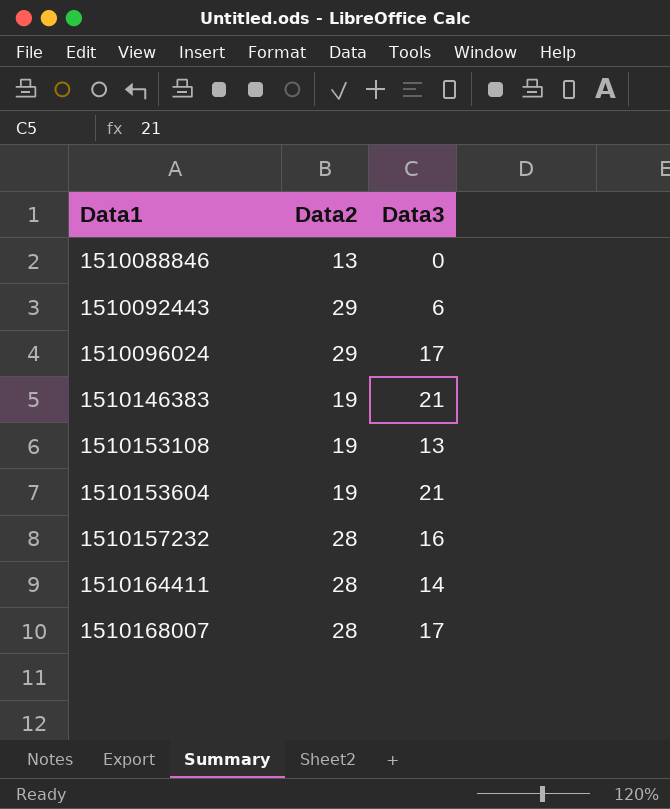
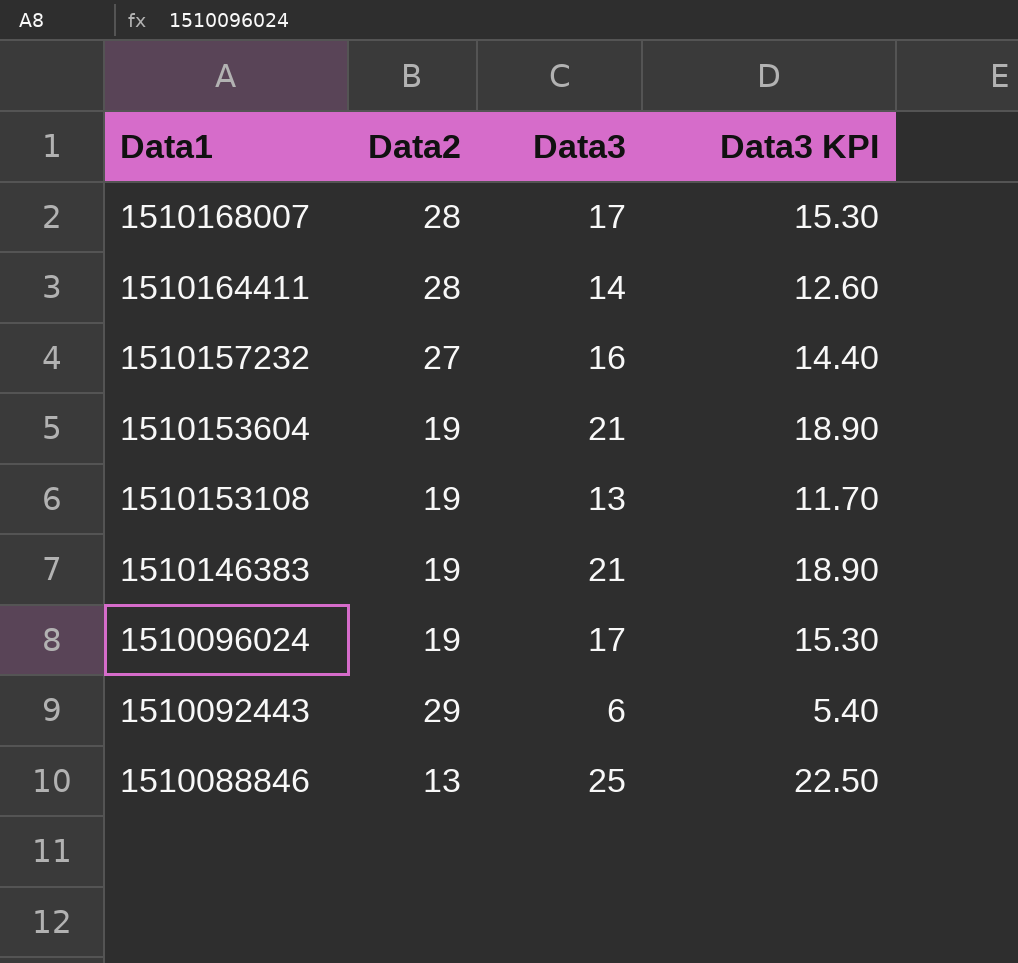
row order: Data1 ascending -> Data1 descending
column Data3 KPI | formula: none -> [Data3] * 0.9
1510157232 | Data2: 28 -> 27
1510096024 | Data2: 29 -> 19
1510088846 | Data3: 0 -> 25

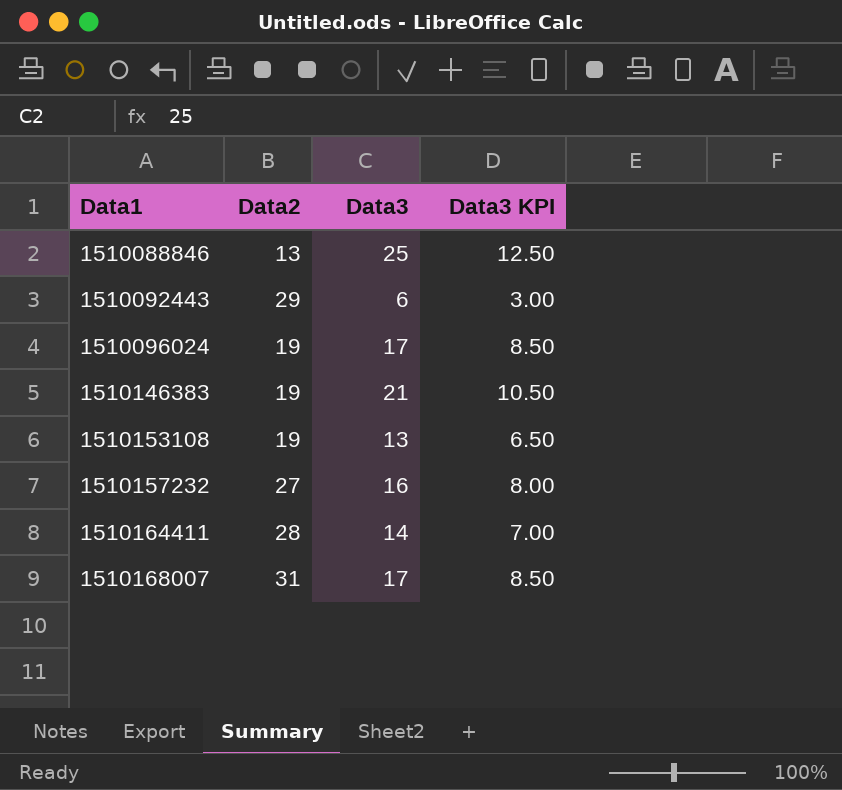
row order: Data1 descending -> Data1 ascending
column Data3 KPI | formula: [Data3] * 0.9 -> [Data3] * 0.5
row 1510153604: 19 | 21 | 18.90 -> none
1510168007 | Data2: 28 -> 31

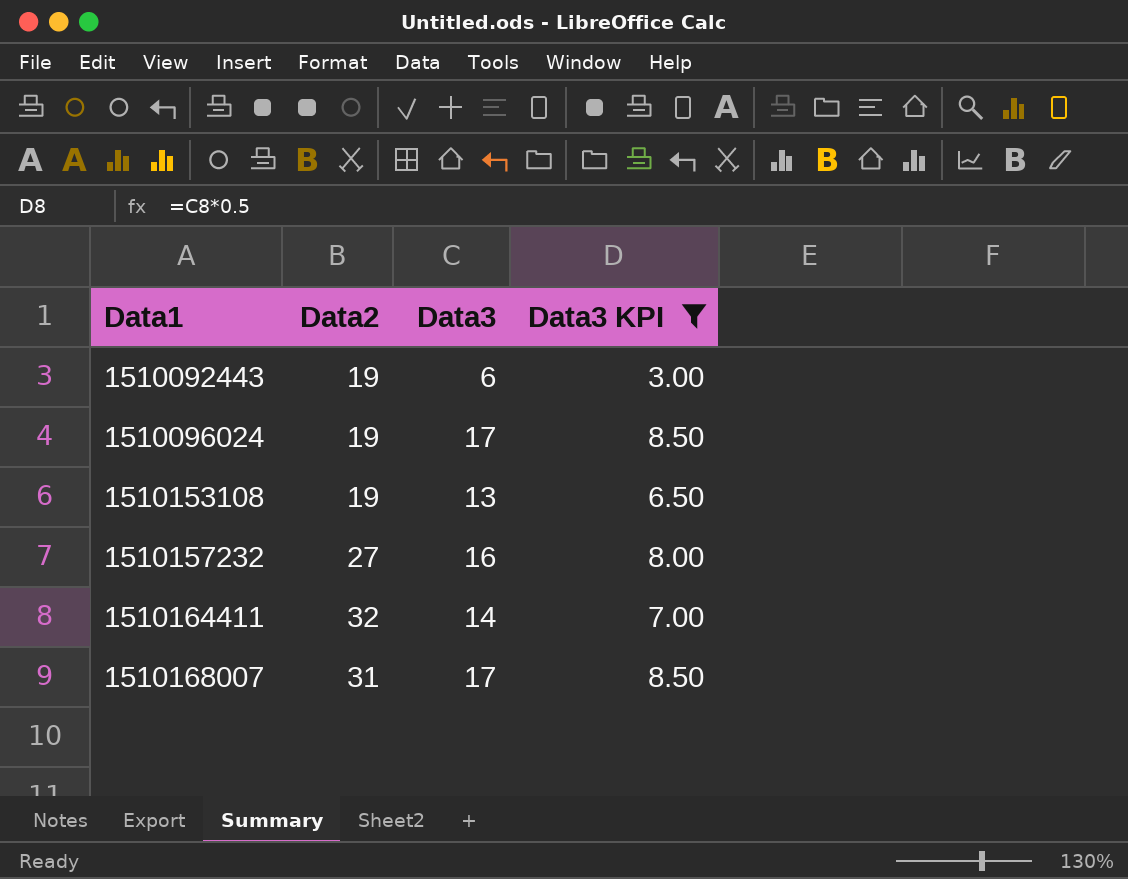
filter: none -> Data3 KPI <= 8.50
1510092443 | Data2: 29 -> 19
1510164411 | Data2: 28 -> 32

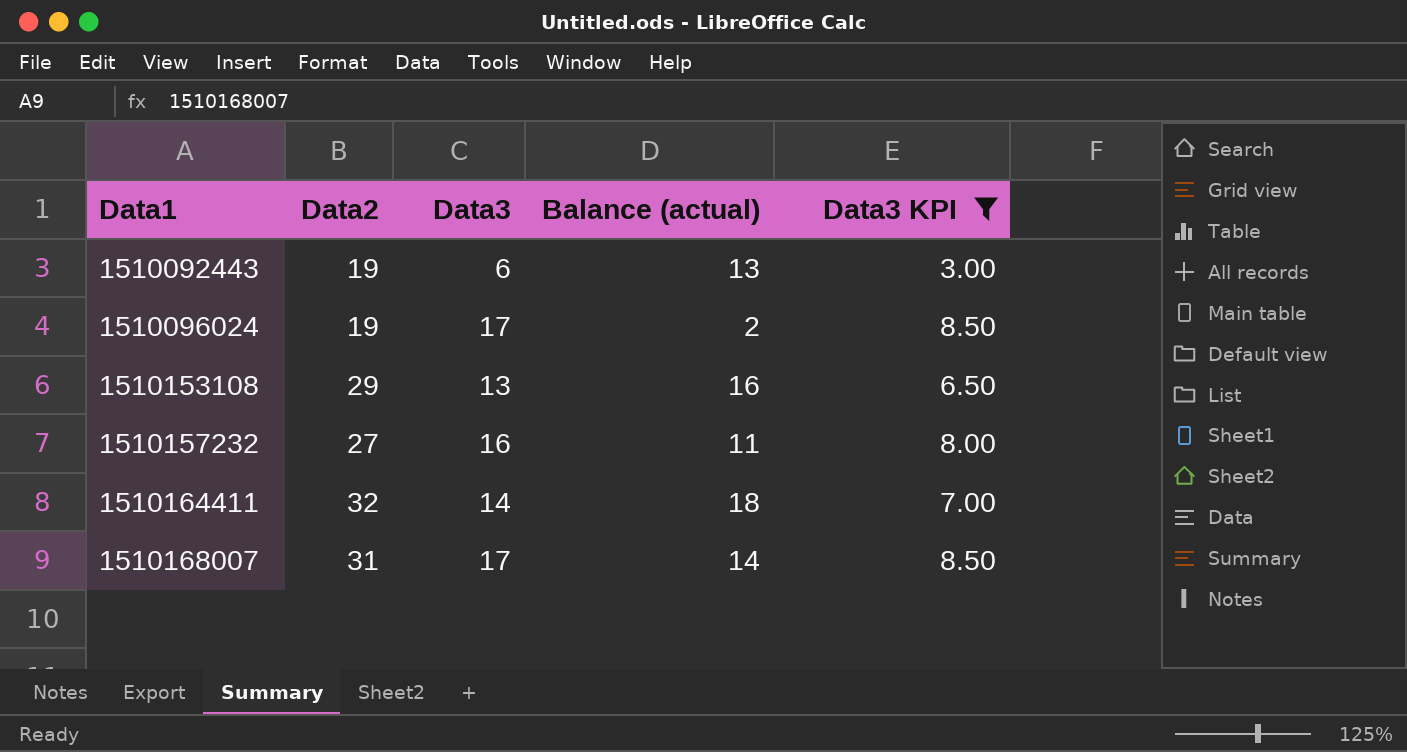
column Balance (actual) | formula: none -> [Data2] - [Data3]
1510153108 | Data2: 19 -> 29

